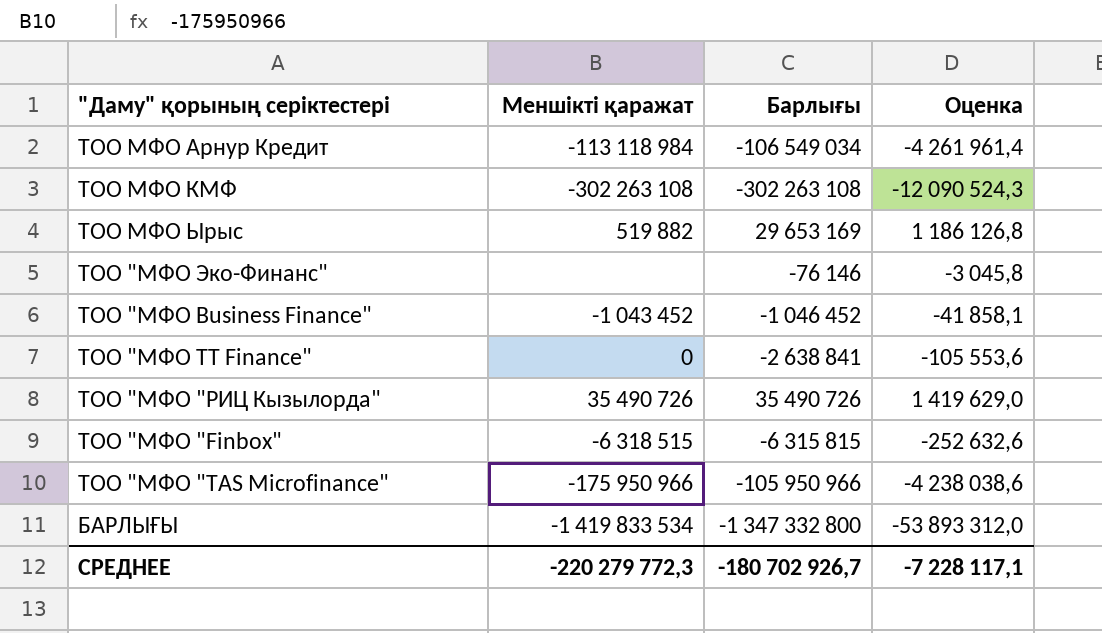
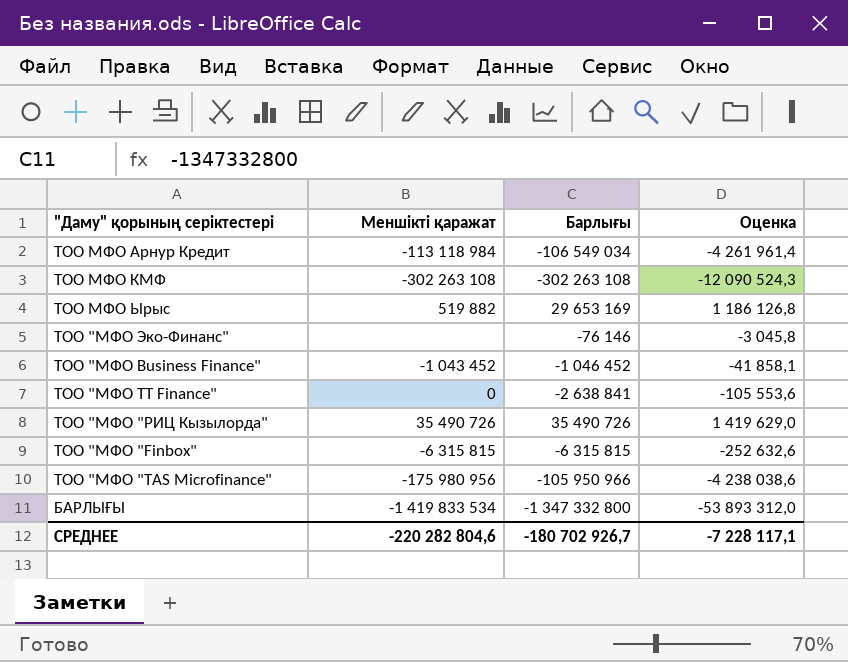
ТОО "МФО "Finbox" | Меншікті қаражат: -6 318 515 -> -6 315 815
ТОО "МФО "TAS Microfinance" | Меншікті қаражат: -175 950 966 -> -175 980 956
СРЕДНЕЕ | Меншікті қаражат: -220 279 772,3 -> -220 282 804,6

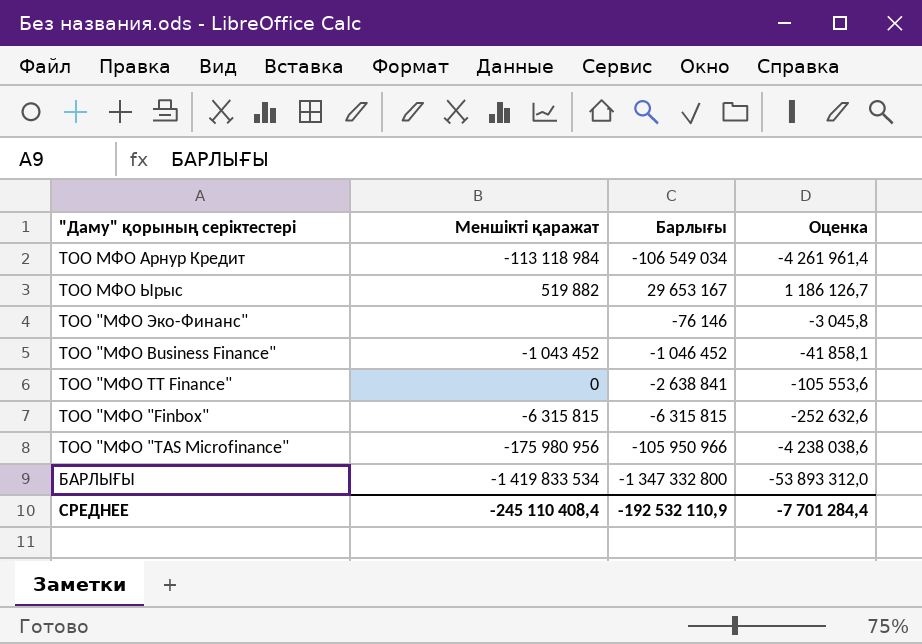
row ТОО МФО КМФ: -302 263 108 | -302 263 108 | -12 090 524,3 -> none
row ТОО "МФО "РИЦ Кызылорда": 35 490 726 | 35 490 726 | 1 419 629,0 -> none
ТОО МФО Ырыс | Барлығы: 29 653 169 -> 29 653 167
ТОО МФО Ырыс | Оценка: 1 186 126,8 -> 1 186 126,7
СРЕДНЕЕ | Меншікті қаражат: -220 282 804,6 -> -245 110 408,4
СРЕДНЕЕ | Барлығы: -180 702 926,7 -> -192 532 110,9
СРЕДНЕЕ | Оценка: -7 228 117,1 -> -7 701 284,4

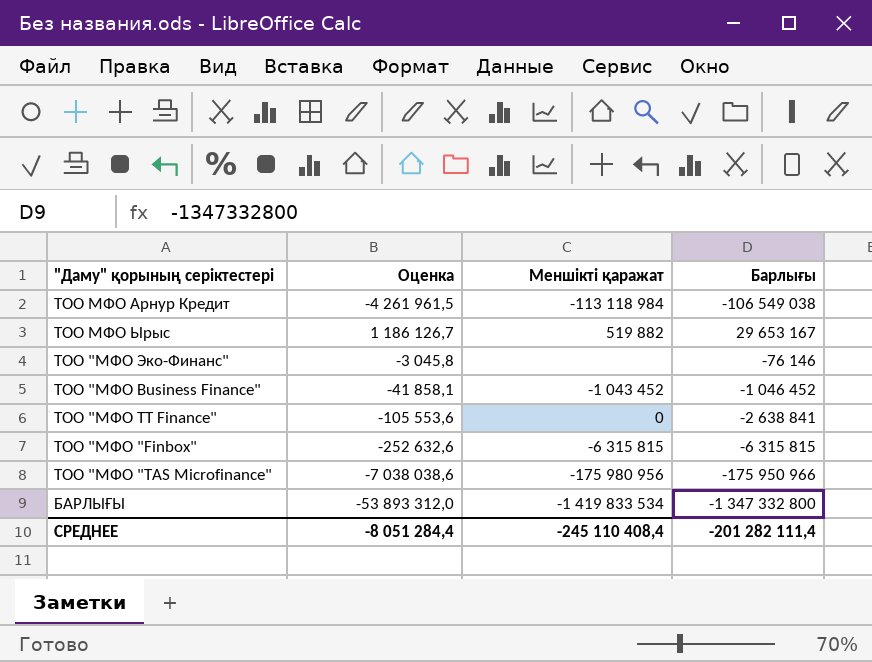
column Оценка | position: 4 -> 2
ТОО МФО Арнур Кредит | Оценка: -4 261 961,4 -> -4 261 961,5
ТОО МФО Арнур Кредит | Барлығы: -106 549 034 -> -106 549 038
ТОО "МФО "TAS Microfinance" | Оценка: -4 238 038,6 -> -7 038 038,6
ТОО "МФО "TAS Microfinance" | Барлығы: -105 950 966 -> -175 950 966
СРЕДНЕЕ | Оценка: -7 701 284,4 -> -8 051 284,4
СРЕДНЕЕ | Барлығы: -192 532 110,9 -> -201 282 111,4

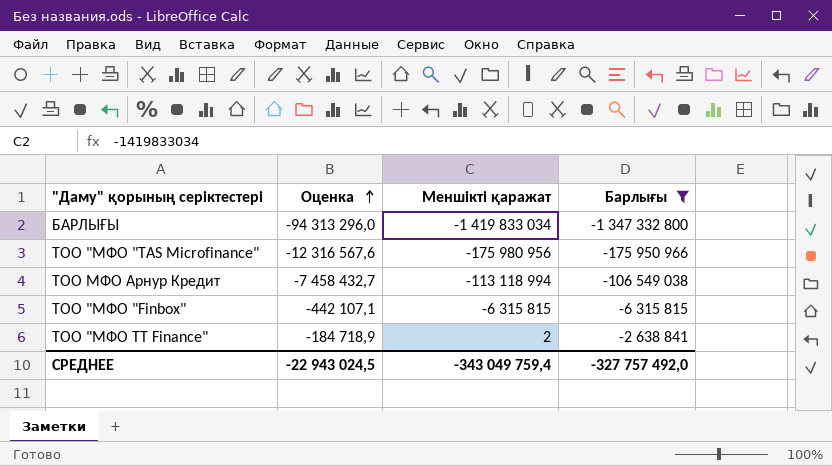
filter: none -> Барлығы <= -2 638 841
row order: none -> Оценка ascending
column Оценка | formula: [Барлығы] * 0,04 -> [Барлығы] * 0,07
БАРЛЫҒЫ | Меншікті қаражат: -1 419 833 534 -> -1 419 833 034
ТОО МФО Арнур Кредит | Меншікті қаражат: -113 118 984 -> -113 118 994
ТОО "МФО TT Finance" | Меншікті қаражат: 0 -> 2
СРЕДНЕЕ | Оценка: -8 051 284,4 -> -22 943 024,5
СРЕДНЕЕ | Меншікті қаражат: -245 110 408,4 -> -343 049 759,4
СРЕДНЕЕ | Барлығы: -201 282 111,4 -> -327 757 492,0

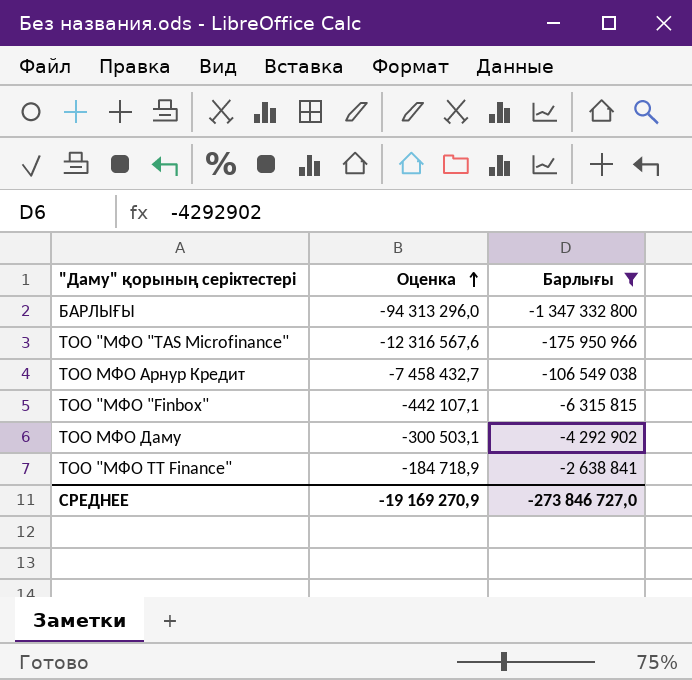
column Меншікті қаражат | position: 3 -> none
row ТОО МФО Даму: none -> -300 503,1 | -4 292 902
СРЕДНЕЕ | Оценка: -22 943 024,5 -> -19 169 270,9
СРЕДНЕЕ | Барлығы: -327 757 492,0 -> -273 846 727,0

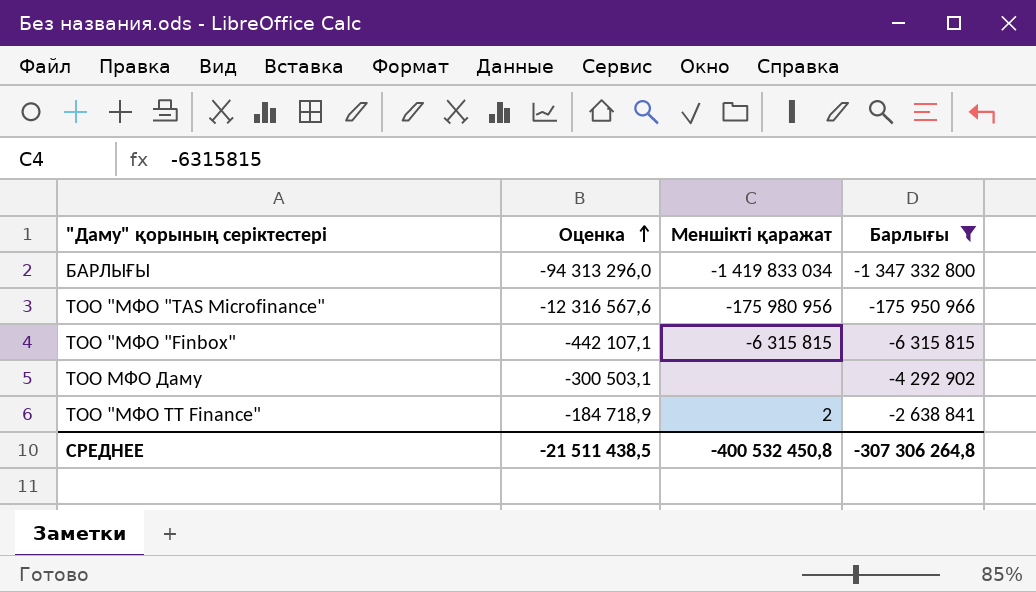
column Меншікті қаражат | position: none -> 3
row ТОО МФО Арнур Кредит: -7 458 432,7 | -106 549 038 -> none
СРЕДНЕЕ | Оценка: -19 169 270,9 -> -21 511 438,5
СРЕДНЕЕ | Барлығы: -273 846 727,0 -> -307 306 264,8

